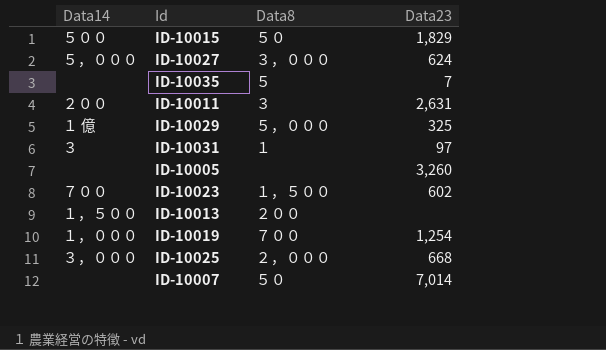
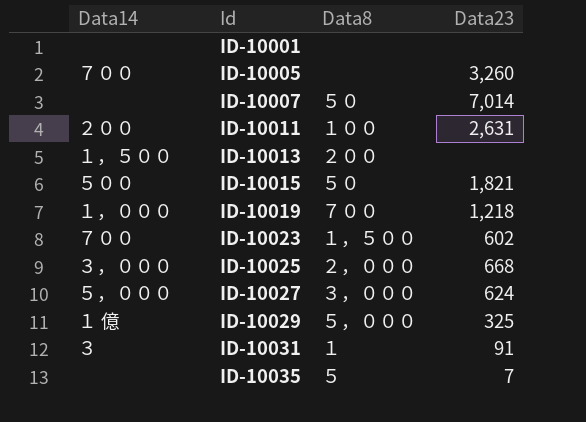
row order: none -> Id ascending
row ID-10001: none -> none | none | none
ID-10005 | Data14: none -> ７００
ID-10011 | Data8: ３ -> １００
ID-10015 | Data23: 1,829 -> 1,821
ID-10019 | Data23: 1,254 -> 1,218
ID-10031 | Data23: 97 -> 91

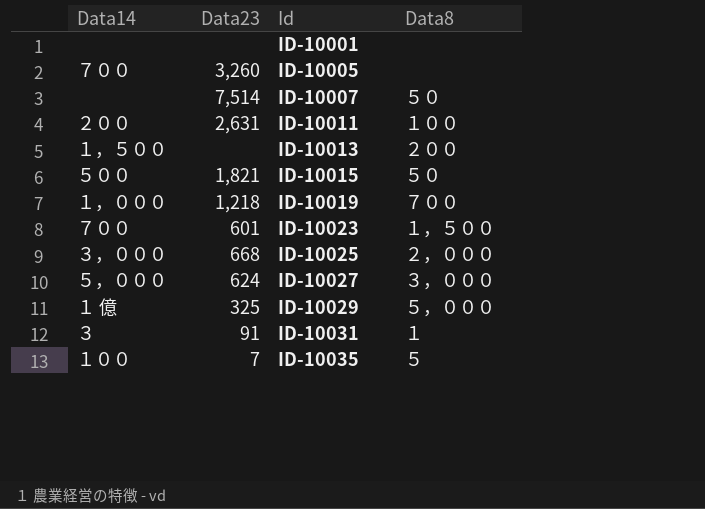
column Data23 | position: 4 -> 2
ID-10007 | Data23: 7,014 -> 7,514
ID-10023 | Data23: 602 -> 601
ID-10035 | Data14: none -> １００

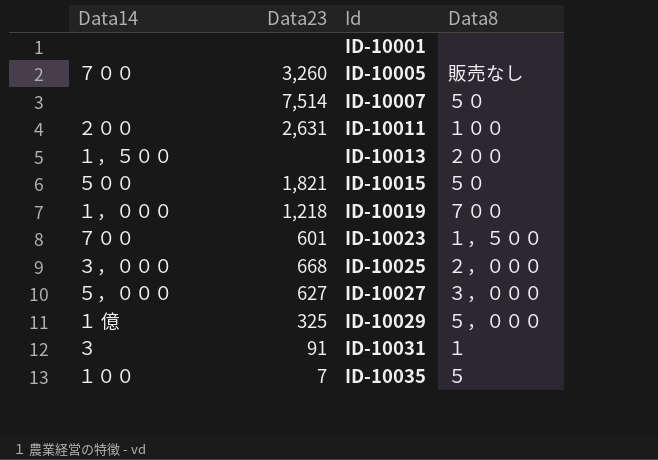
ID-10005 | Data8: none -> 販売なし
ID-10027 | Data23: 624 -> 627

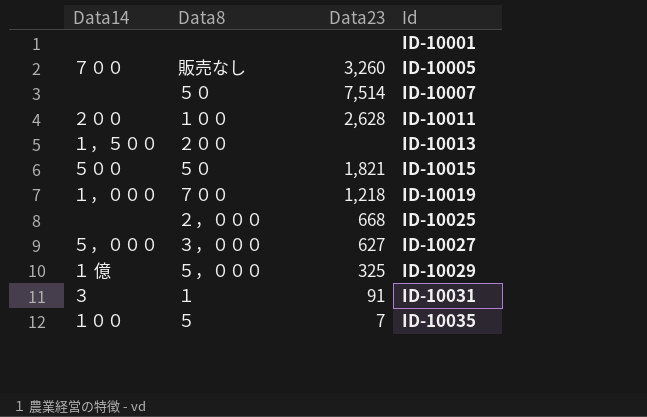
column Data8 | position: 4 -> 2
row ID-10023: ７００ | 601 | １，５００ -> none
ID-10011 | Data23: 2,631 -> 2,628
ID-10025 | Data14: ３，０００ -> none

